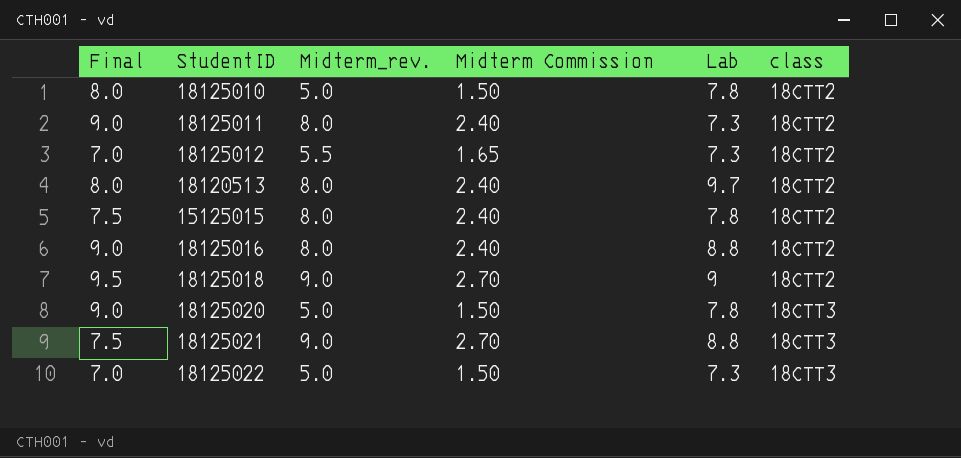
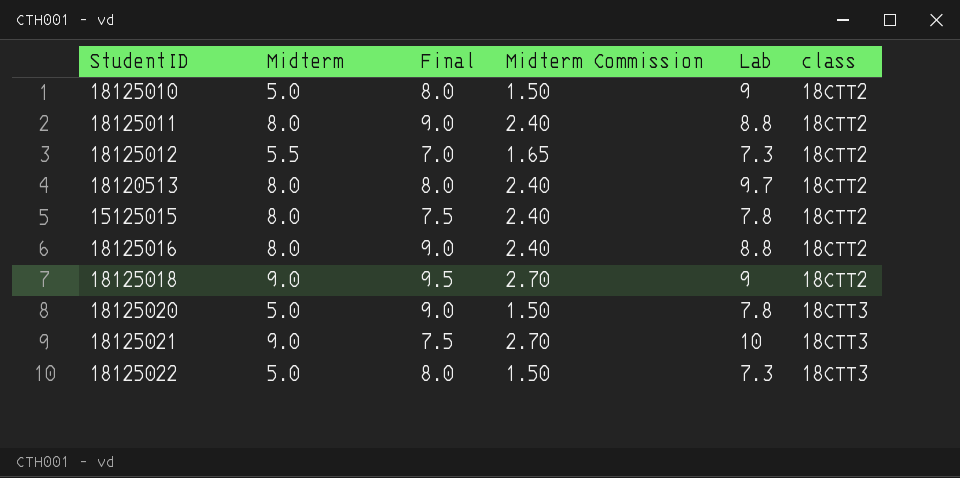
column name: Midterm_rev. -> Midterm
column Final | position: 1 -> 3
18125010 | Lab: 7.8 -> 9
18125011 | Lab: 7.3 -> 8.8
18125021 | Lab: 8.8 -> 10
18125022 | Final: 7.0 -> 8.0

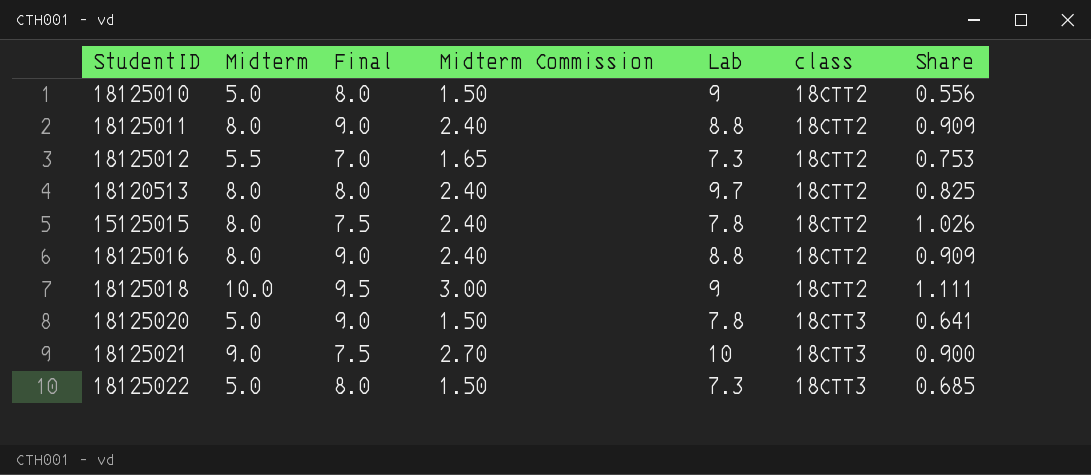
column Share | formula: none -> [Midterm] / [Lab]
18125018 | Midterm: 9.0 -> 10.0
18125018 | Midterm Commission: 2.70 -> 3.00

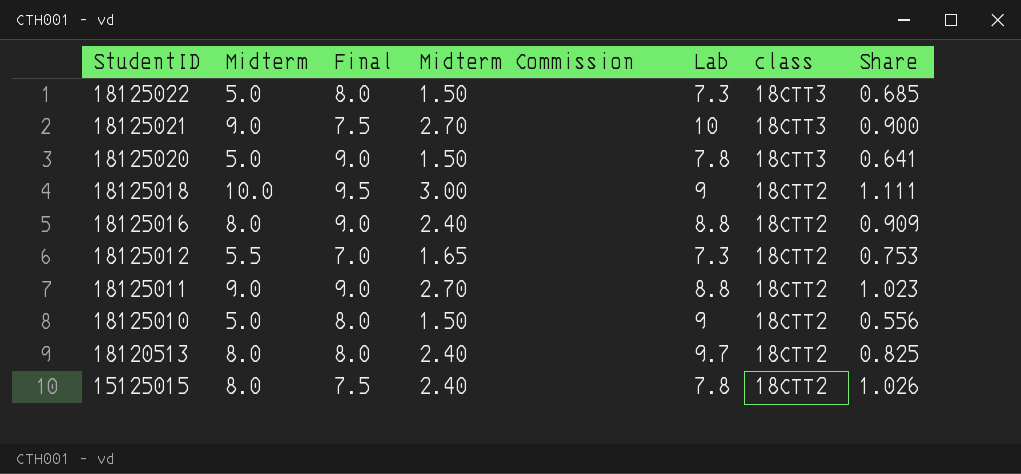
row order: class ascending -> StudentID descending
18125011 | Midterm: 8.0 -> 9.0
18125011 | Midterm Commission: 2.40 -> 2.70
18125011 | Share: 0.909 -> 1.023

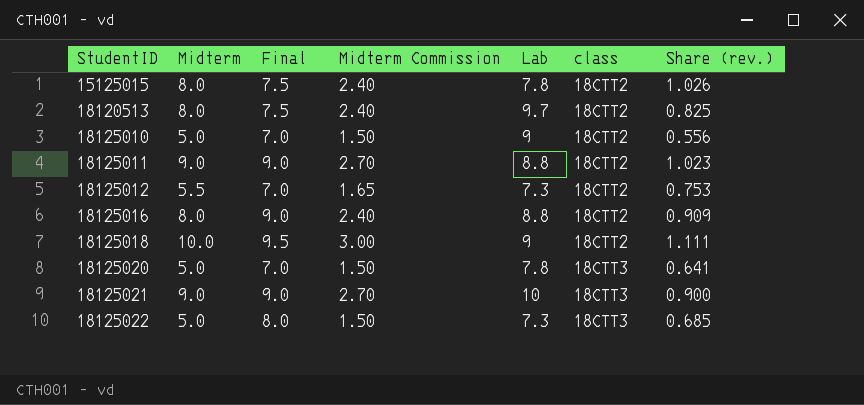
row order: StudentID descending -> StudentID ascending
column name: Share -> Share (rev.)
18120513 | Final: 8.0 -> 7.5
18125010 | Final: 8.0 -> 7.0
18125020 | Final: 9.0 -> 7.0
18125021 | Final: 7.5 -> 9.0

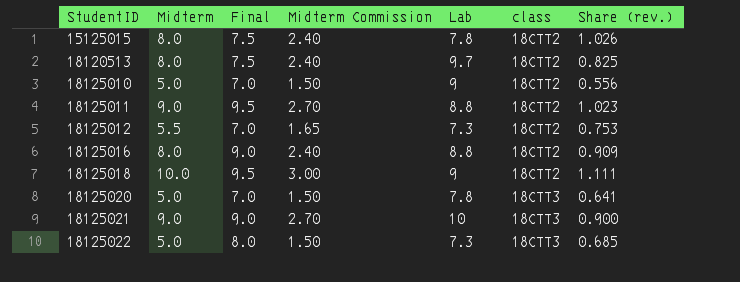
18125011 | Final: 9.0 -> 9.5

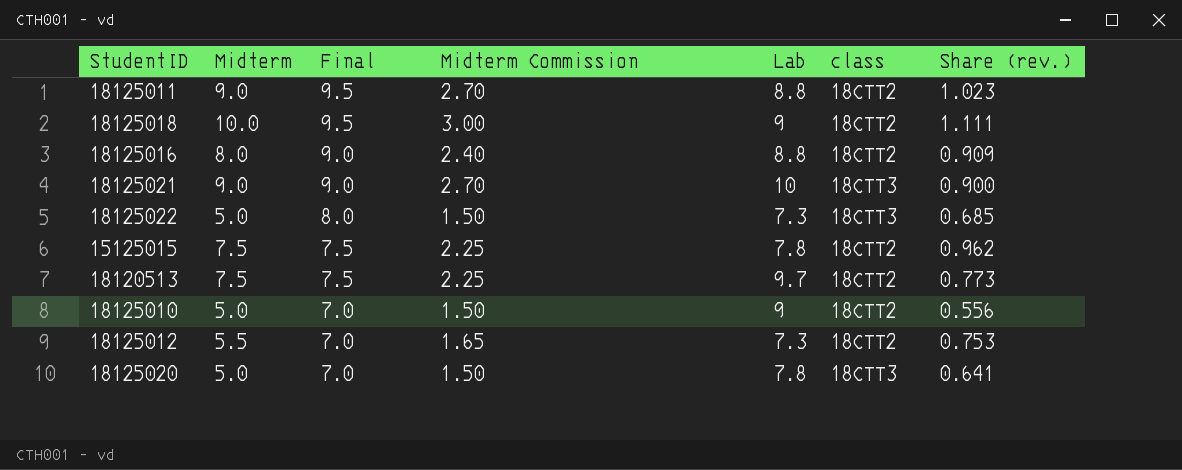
row order: StudentID ascending -> Final descending
15125015 | Midterm: 8.0 -> 7.5
15125015 | Midterm Commission: 2.40 -> 2.25
15125015 | Share (rev.): 1.026 -> 0.962
18120513 | Midterm: 8.0 -> 7.5
18120513 | Midterm Commission: 2.40 -> 2.25
18120513 | Share (rev.): 0.825 -> 0.773

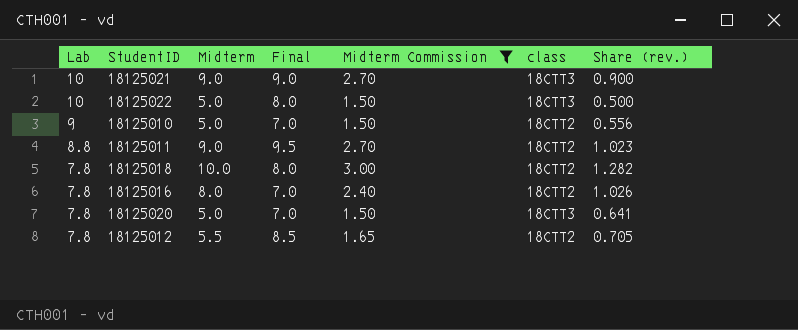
filter: none -> Midterm Commission != 2.25
row order: Final descending -> Lab descending
column Lab | position: 5 -> 1
18125022 | Lab: 7.3 -> 10
18125022 | Share (rev.): 0.685 -> 0.500
18125018 | Lab: 9 -> 7.8
18125018 | Final: 9.5 -> 8.0
18125018 | Share (rev.): 1.111 -> 1.282
18125016 | Lab: 8.8 -> 7.8
18125016 | Final: 9.0 -> 7.0
18125016 | Share (rev.): 0.909 -> 1.026
18125012 | Lab: 7.3 -> 7.8
18125012 | Final: 7.0 -> 8.5
18125012 | Share (rev.): 0.753 -> 0.705

